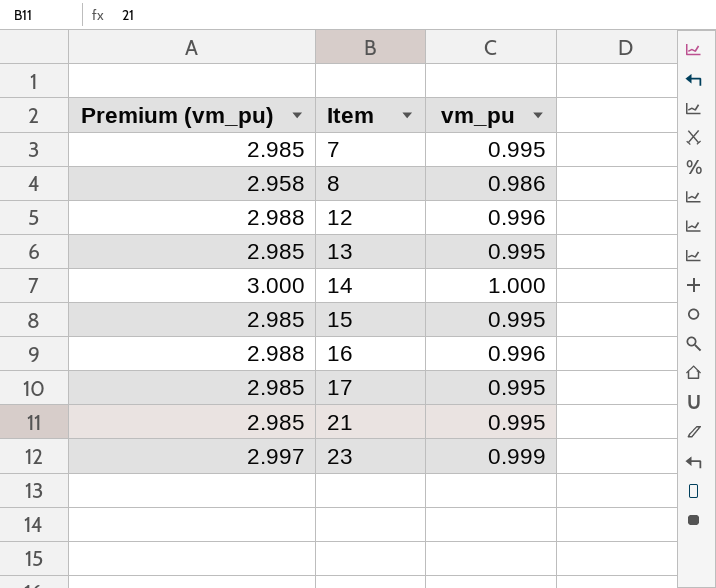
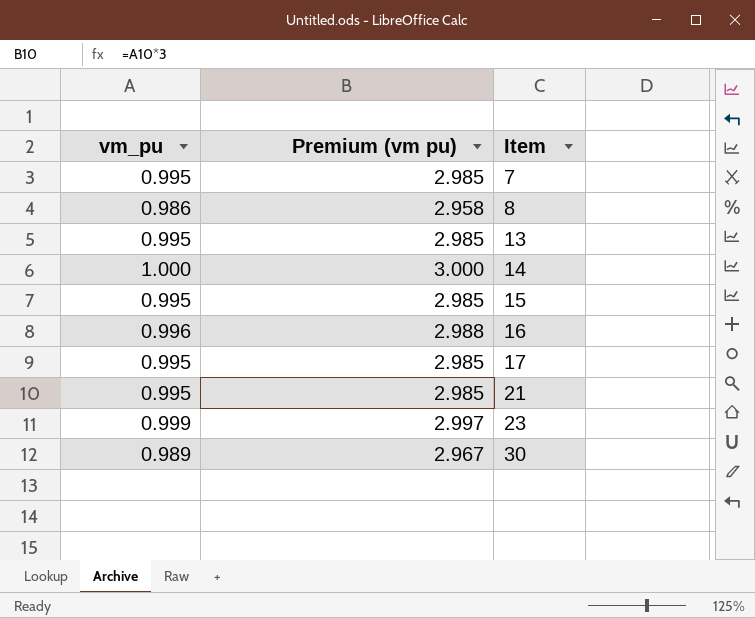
column vm_pu | position: 3 -> 1
column name: Premium (vm_pu) -> Premium (vm pu)
row 12: 2.988 | 0.996 -> none
row 30: none -> 0.989 | 2.967

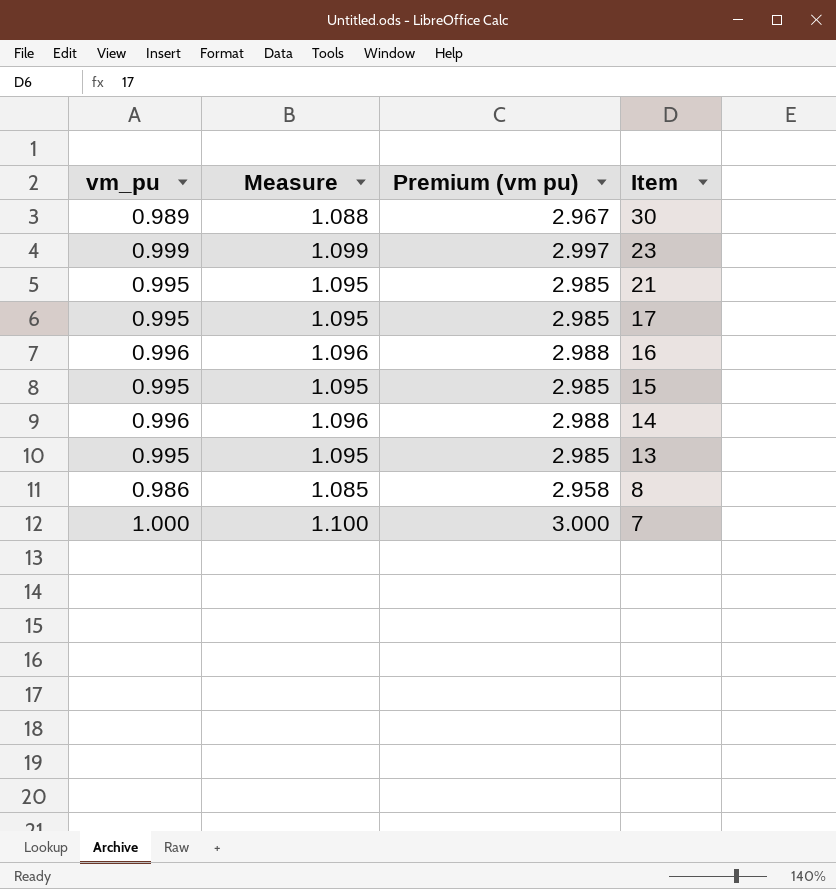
row order: Item ascending -> Item descending
column Measure | formula: none -> [vm_pu] * 1.1
14 | vm_pu: 1.000 -> 0.996
14 | Premium (vm pu): 3.000 -> 2.988
7 | vm_pu: 0.995 -> 1.000
7 | Premium (vm pu): 2.985 -> 3.000

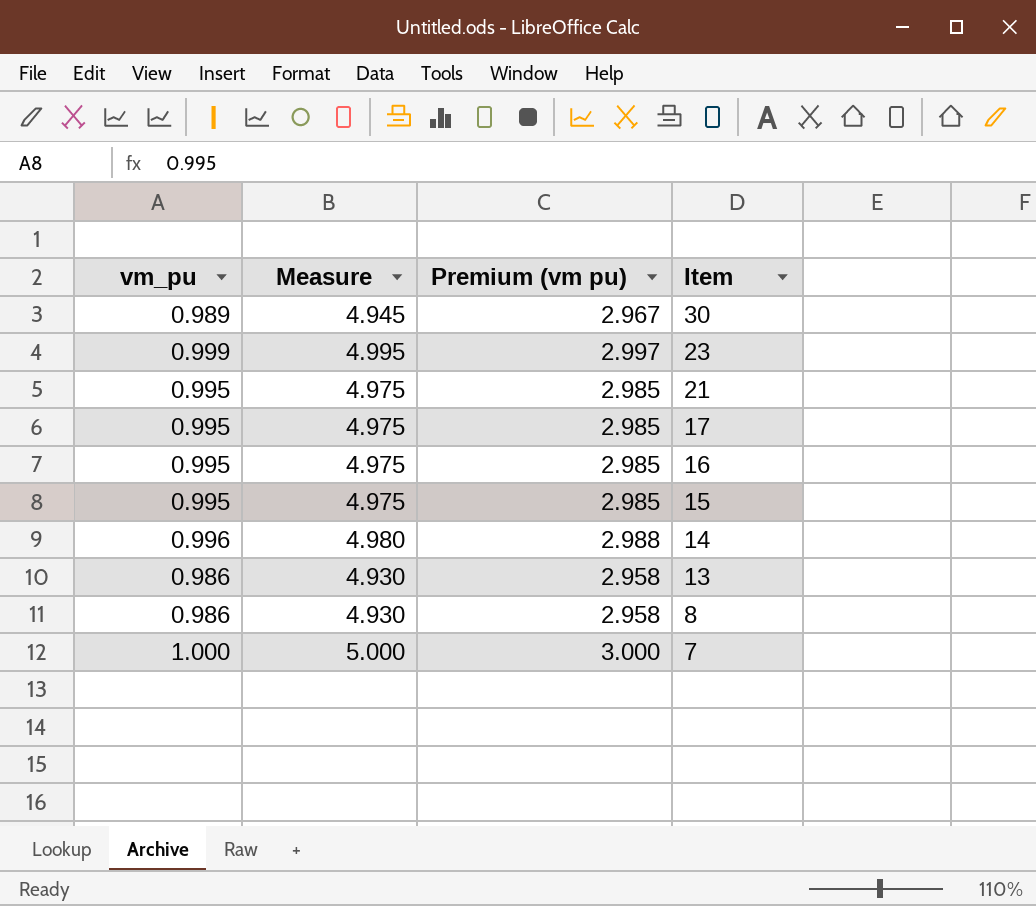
column Measure | formula: [vm_pu] * 1.1 -> [vm_pu] * 5
16 | vm_pu: 0.996 -> 0.995
16 | Premium (vm pu): 2.988 -> 2.985
13 | vm_pu: 0.995 -> 0.986
13 | Premium (vm pu): 2.985 -> 2.958

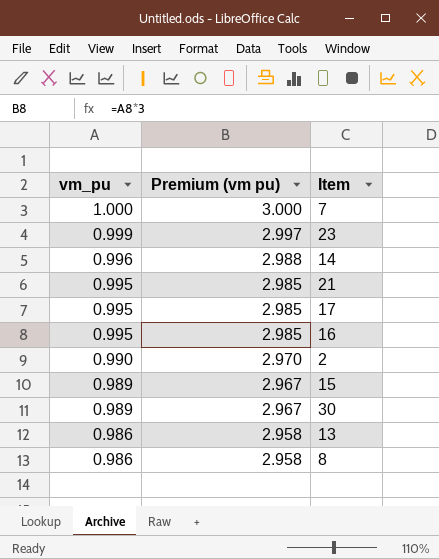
row order: Item descending -> vm_pu descending
column Measure | formula: [vm_pu] * 5 -> none
row 2: none -> 0.990 | 2.970
15 | vm_pu: 0.995 -> 0.989
15 | Premium (vm pu): 2.985 -> 2.967

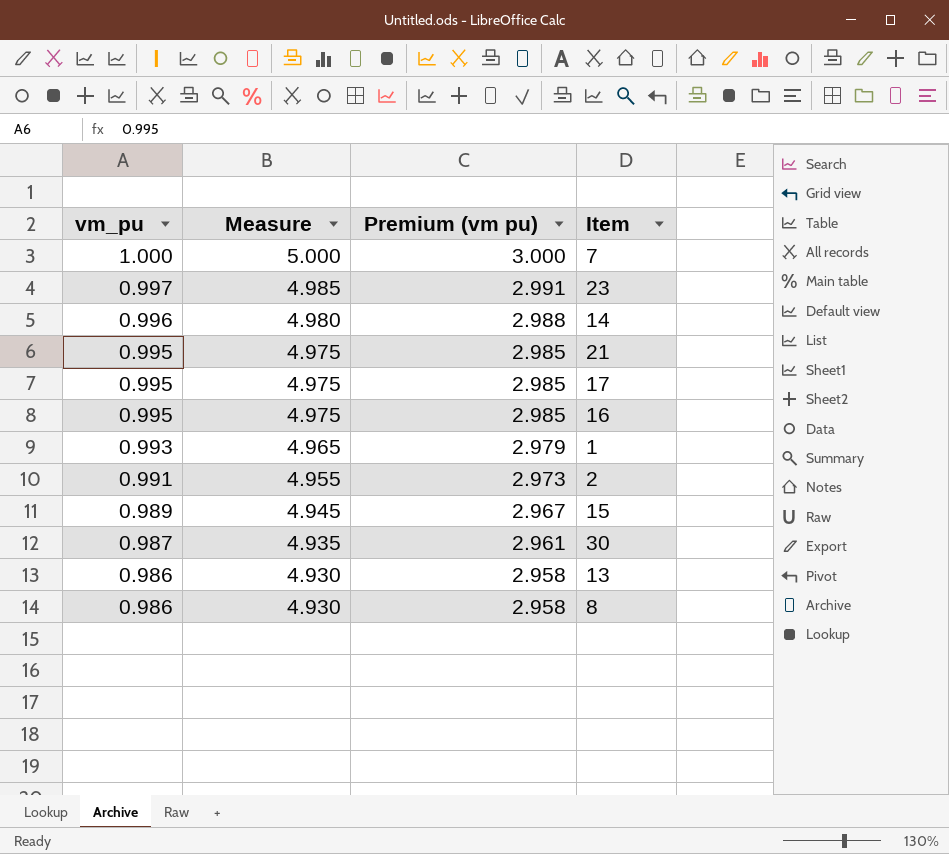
column Measure | formula: none -> [vm_pu] * 5
23 | vm_pu: 0.999 -> 0.997
23 | Premium (vm pu): 2.997 -> 2.991
row 1: none -> 0.993 | 4.965 | 2.979
2 | vm_pu: 0.990 -> 0.991
2 | Premium (vm pu): 2.970 -> 2.973
30 | vm_pu: 0.989 -> 0.987
30 | Premium (vm pu): 2.967 -> 2.961

